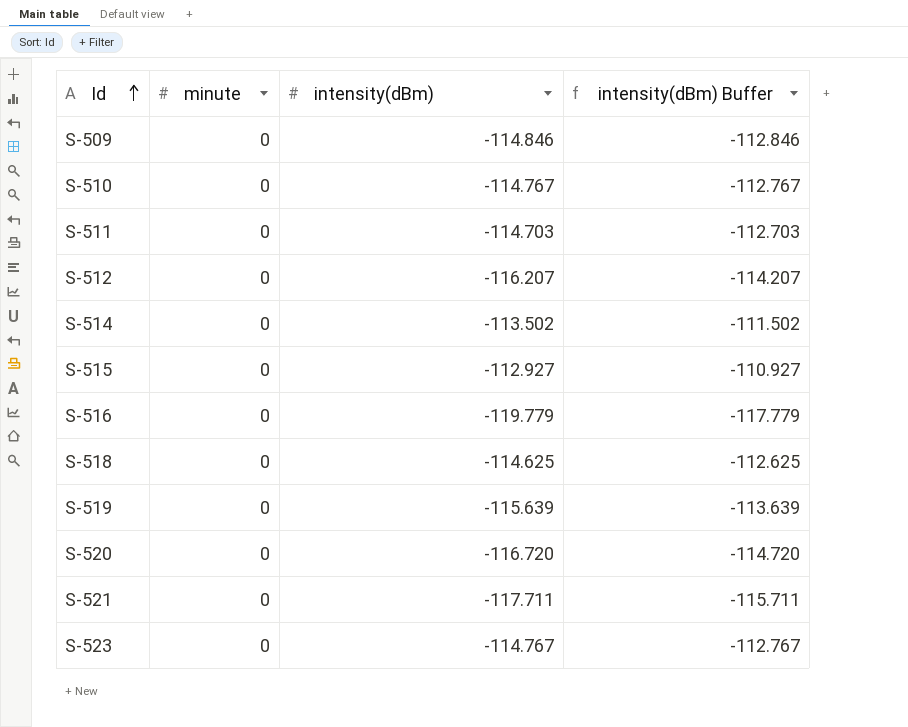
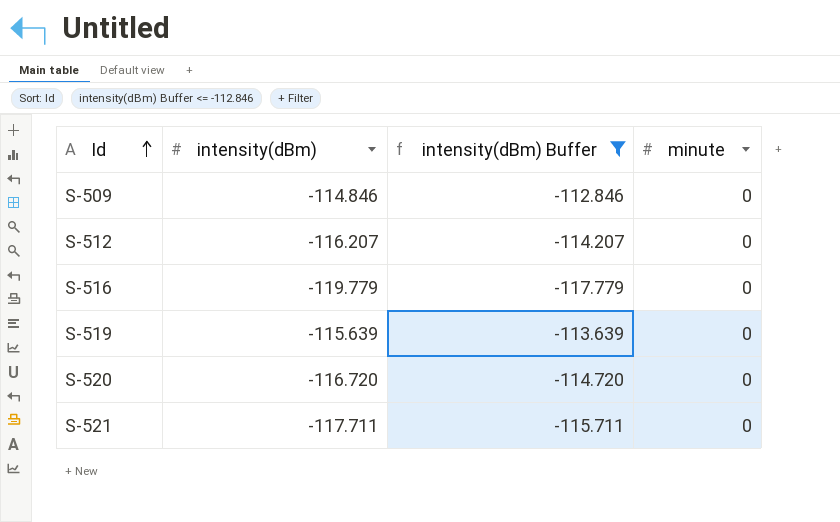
filter: none -> intensity(dBm) Buffer <= -112.846
column minute | position: 2 -> 4

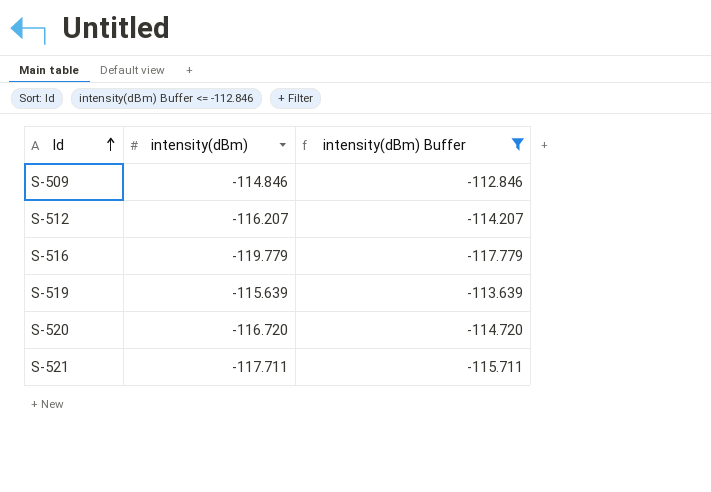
column minute | position: 4 -> none

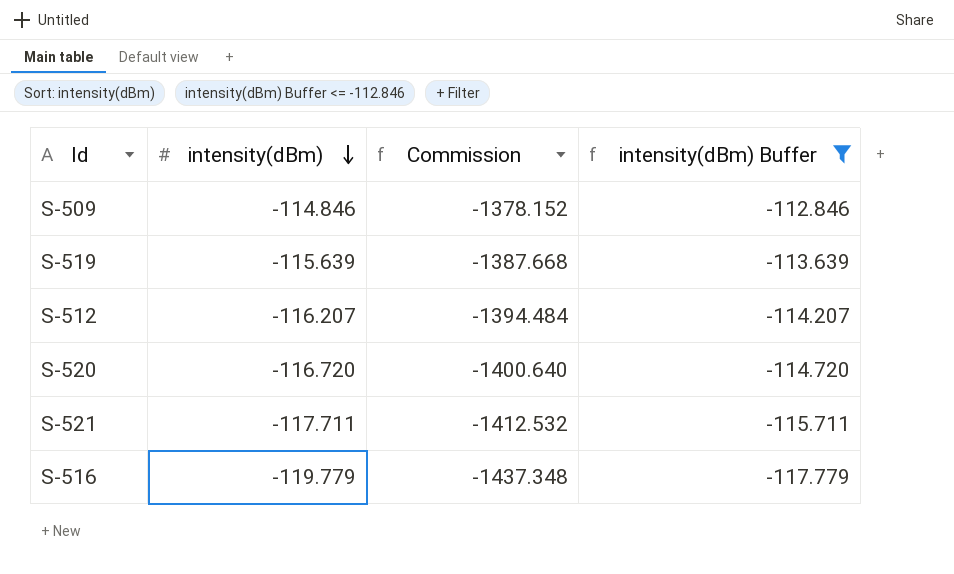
row order: Id ascending -> intensity(dBm) descending
column Commission | formula: none -> [intensity(dBm)] * 12

